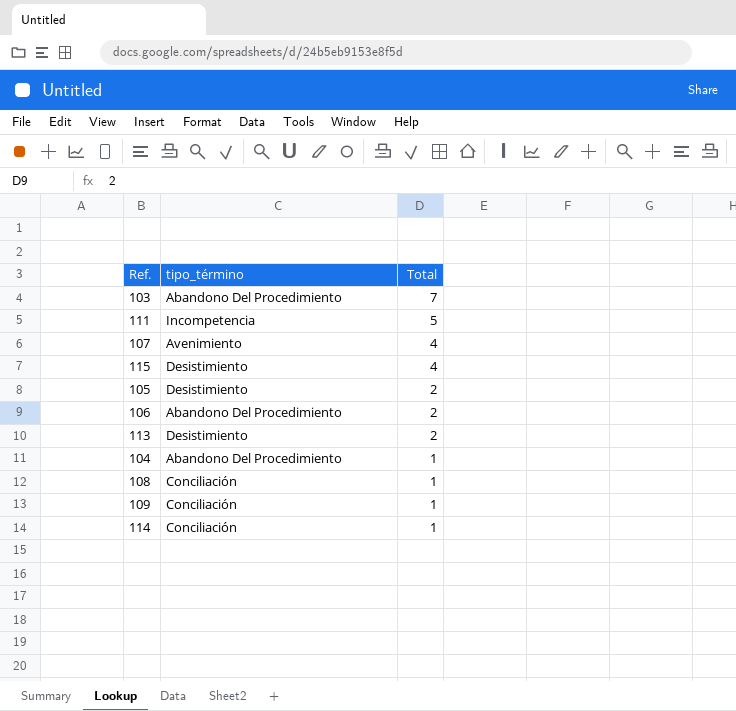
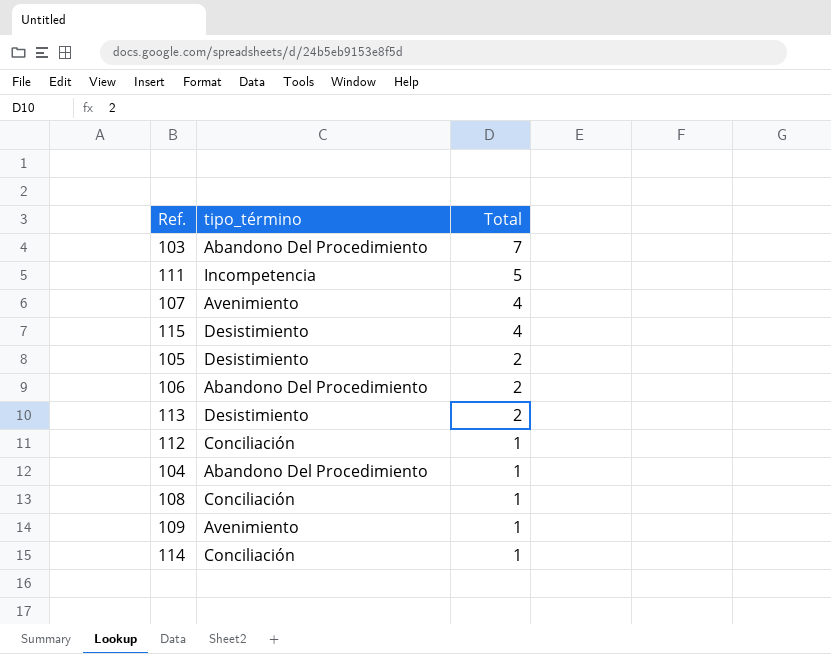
row 112: none -> Conciliación | 1
109 | tipo_término: Conciliación -> Avenimiento

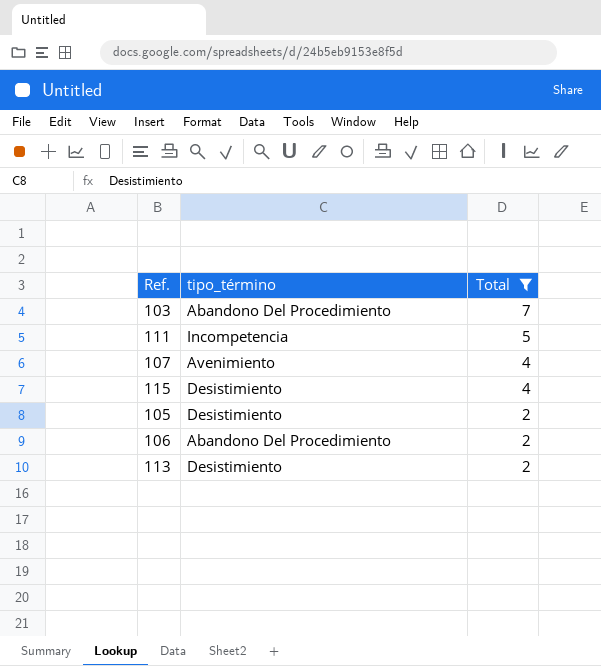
filter: none -> Total != 1

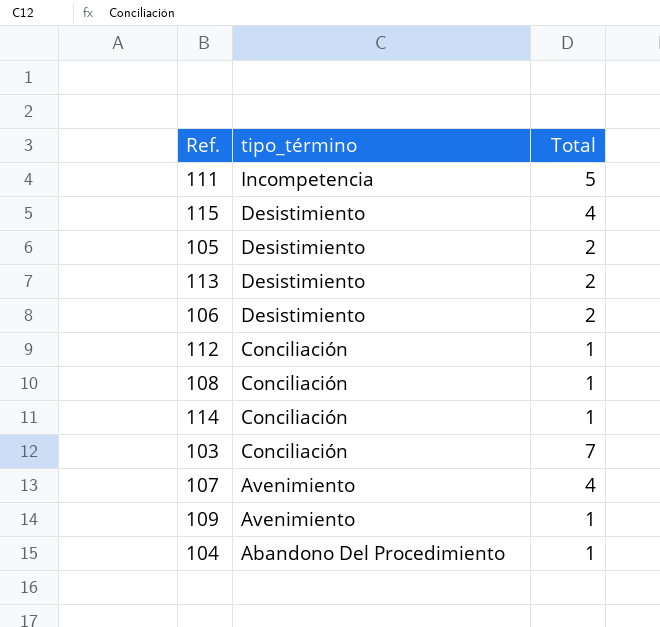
filter: Total != 1 -> none
row order: Total descending -> tipo_término descending
106 | tipo_término: Abandono Del Procedimiento -> Desistimiento
103 | tipo_término: Abandono Del Procedimiento -> Conciliación

